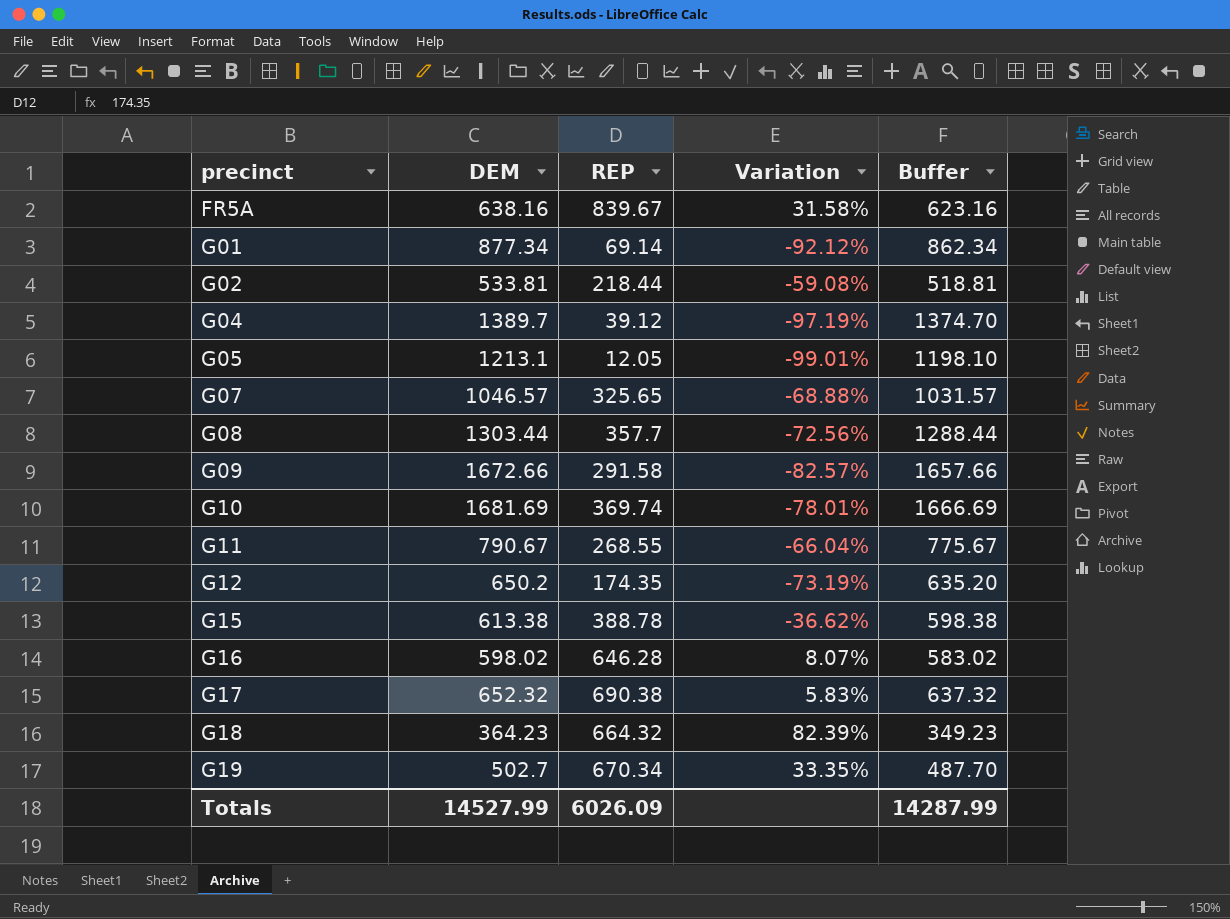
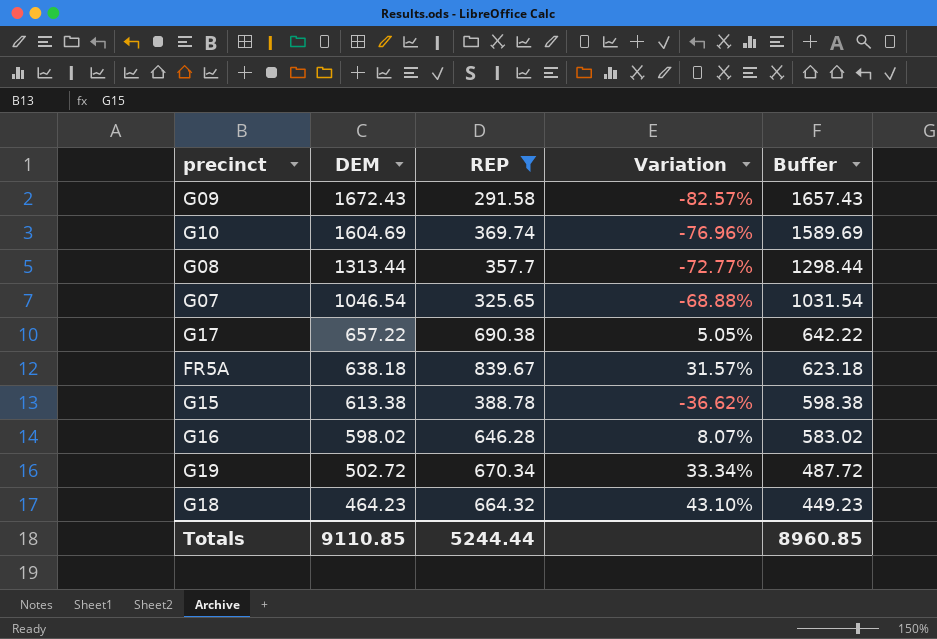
filter: none -> REP >= 291.58
row order: precinct ascending -> DEM descending
G09 | DEM: 1672.66 -> 1672.43
G09 | Buffer: 1657.66 -> 1657.43
G10 | DEM: 1681.69 -> 1604.69
G10 | Variation: -78.01% -> -76.96%
G10 | Buffer: 1666.69 -> 1589.69
G08 | DEM: 1303.44 -> 1313.44
G08 | Variation: -72.56% -> -72.77%
G08 | Buffer: 1288.44 -> 1298.44
G07 | DEM: 1046.57 -> 1046.54
G07 | Buffer: 1031.57 -> 1031.54
G17 | DEM: 652.32 -> 657.22
G17 | Variation: 5.83% -> 5.05%
G17 | Buffer: 637.32 -> 642.22
FR5A | DEM: 638.16 -> 638.18
FR5A | Variation: 31.58% -> 31.57%
FR5A | Buffer: 623.16 -> 623.18
G19 | DEM: 502.7 -> 502.72
G19 | Variation: 33.35% -> 33.34%
G19 | Buffer: 487.70 -> 487.72
G18 | DEM: 364.23 -> 464.23
G18 | Variation: 82.39% -> 43.10%
G18 | Buffer: 349.23 -> 449.23
Totals | DEM: 14527.99 -> 9110.85
Totals | REP: 6026.09 -> 5244.44
Totals | Buffer: 14287.99 -> 8960.85

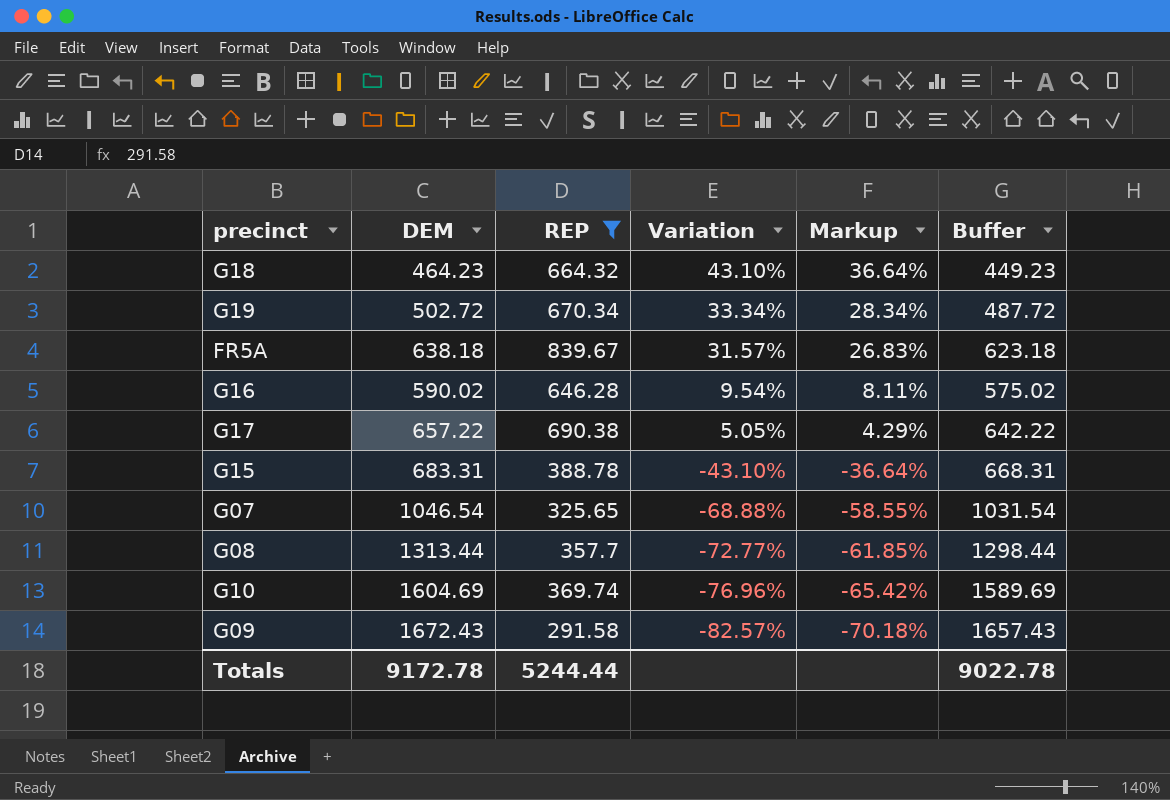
row order: DEM descending -> Variation descending
column Markup | formula: none -> [Variation] * 0.85
G16 | DEM: 598.02 -> 590.02
G16 | Variation: 8.07% -> 9.54%
G16 | Buffer: 583.02 -> 575.02
G15 | DEM: 613.38 -> 683.31
G15 | Variation: -36.62% -> -43.10%
G15 | Buffer: 598.38 -> 668.31
Totals | DEM: 9110.85 -> 9172.78
Totals | Buffer: 8960.85 -> 9022.78

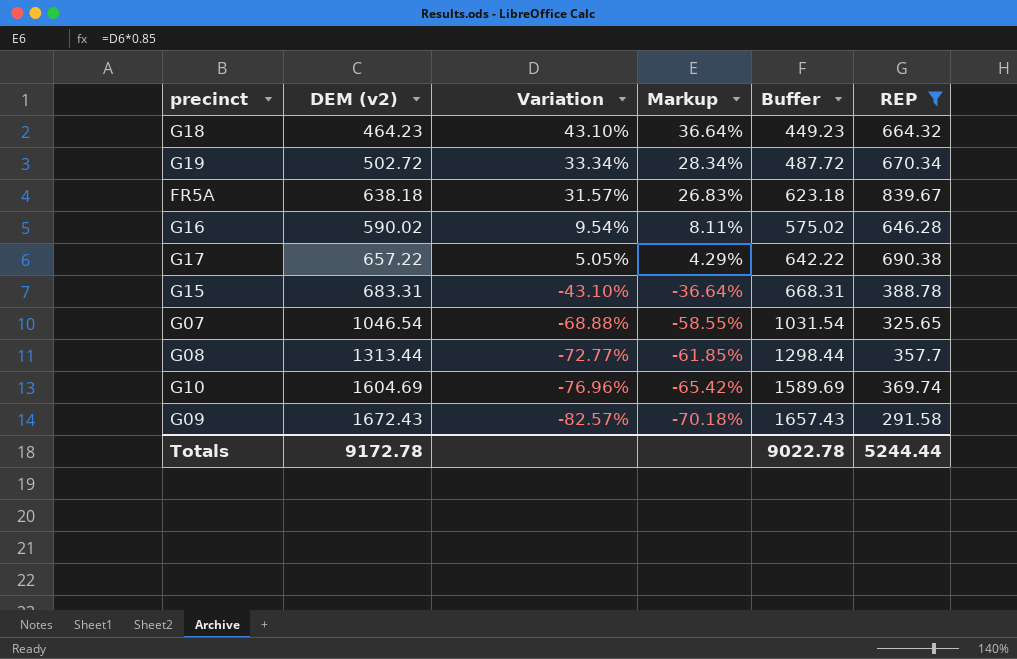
column name: DEM -> DEM (v2)
column REP | position: 3 -> 6

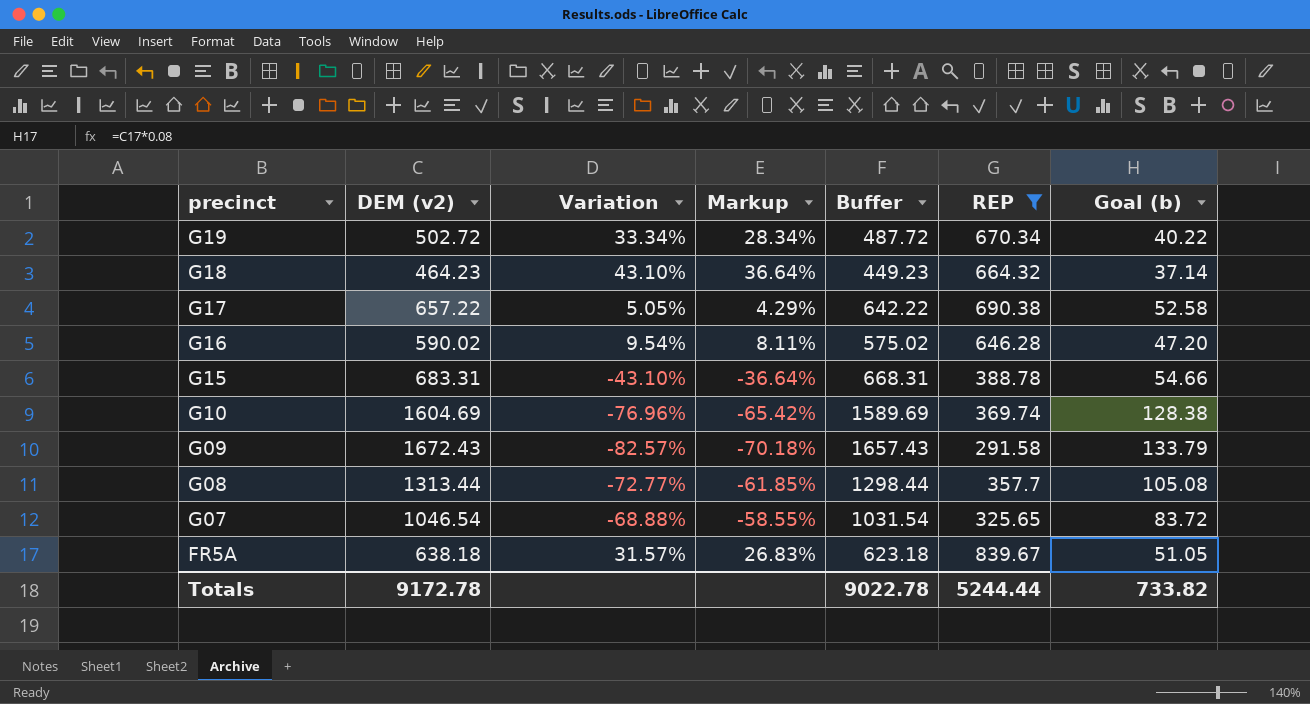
row order: Variation descending -> precinct descending
column Goal (b) | formula: none -> [DEM (v2)] * 0.08

